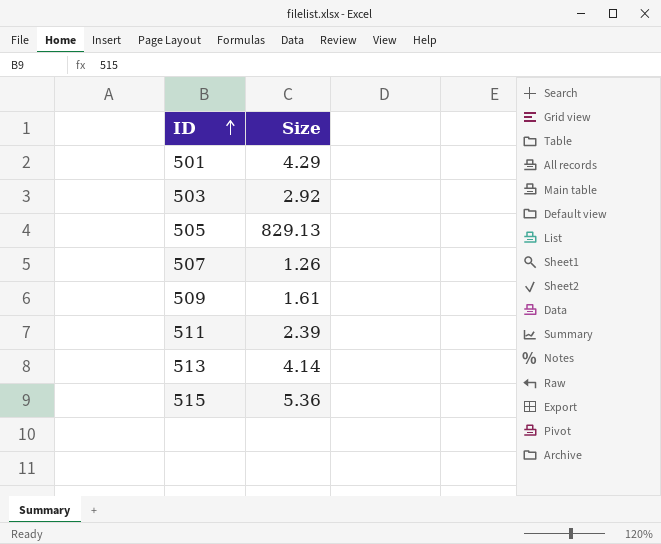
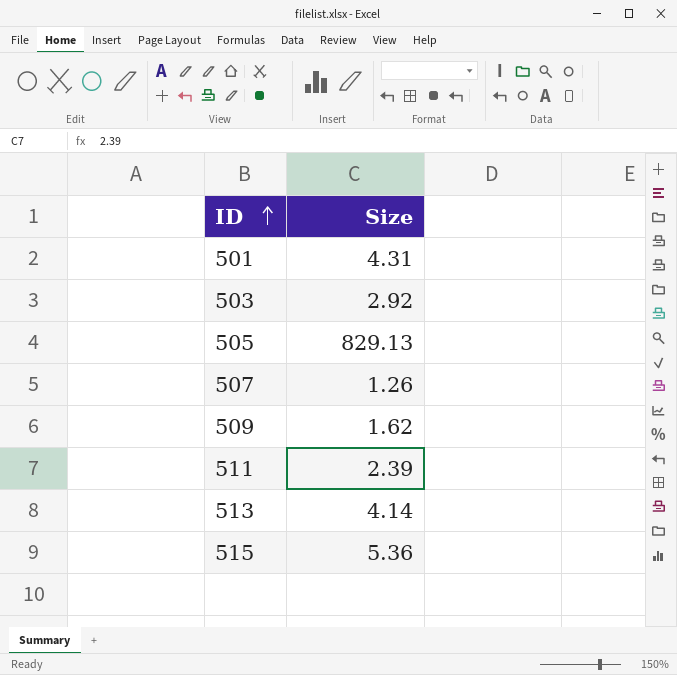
501 | Size: 4.29 -> 4.31
509 | Size: 1.61 -> 1.62

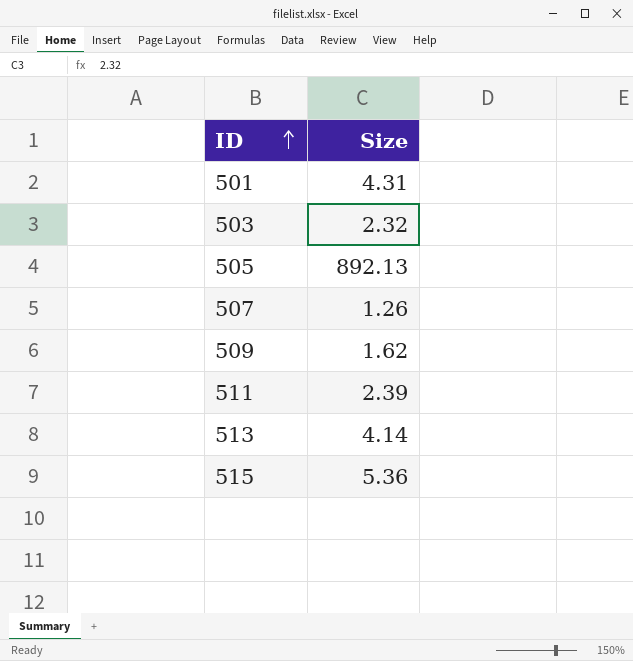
503 | Size: 2.92 -> 2.32
505 | Size: 829.13 -> 892.13

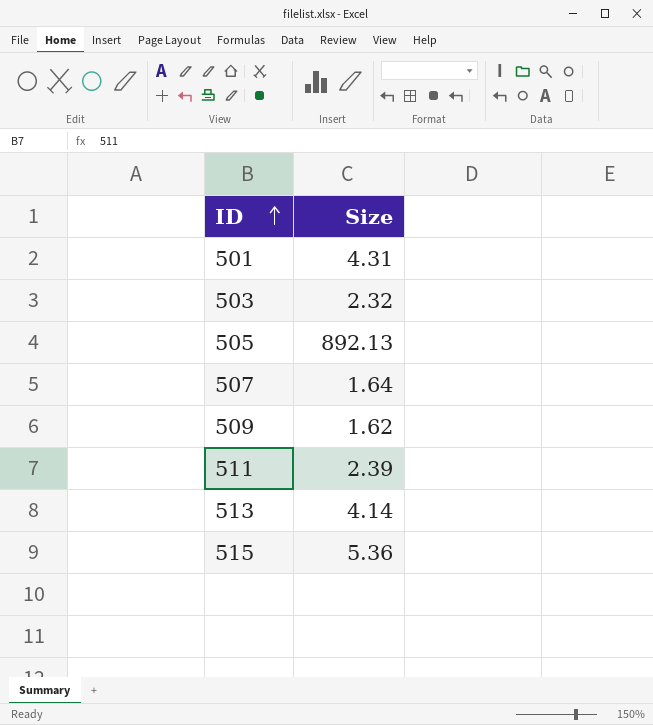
507 | Size: 1.26 -> 1.64

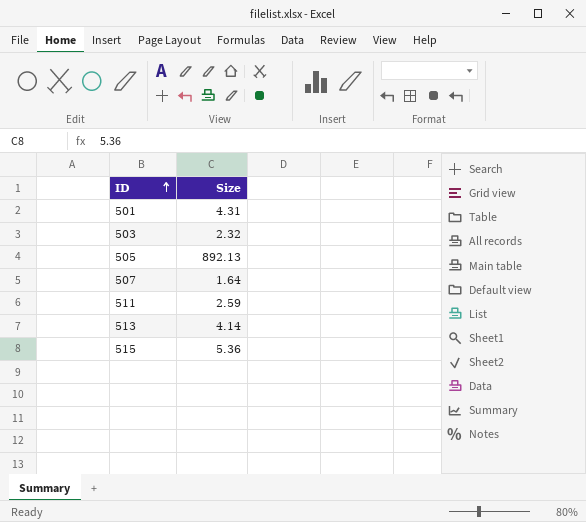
row 509: 1.62 -> none
511 | Size: 2.39 -> 2.59

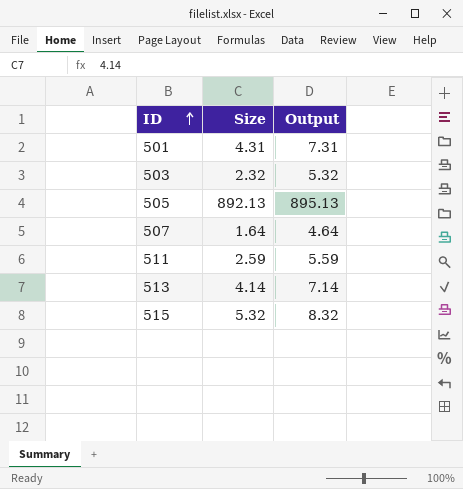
column Output | formula: none -> [Size] + 3
515 | Size: 5.36 -> 5.32

